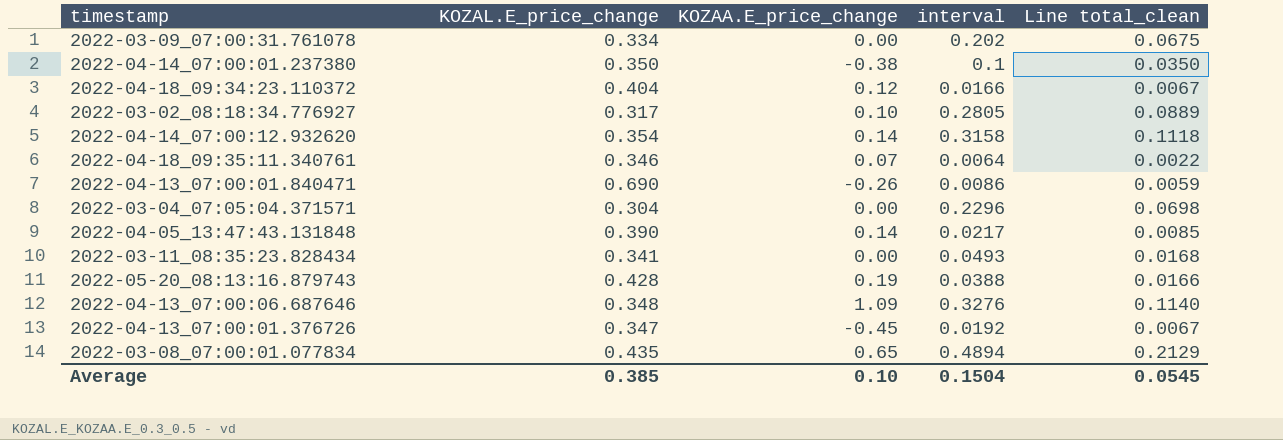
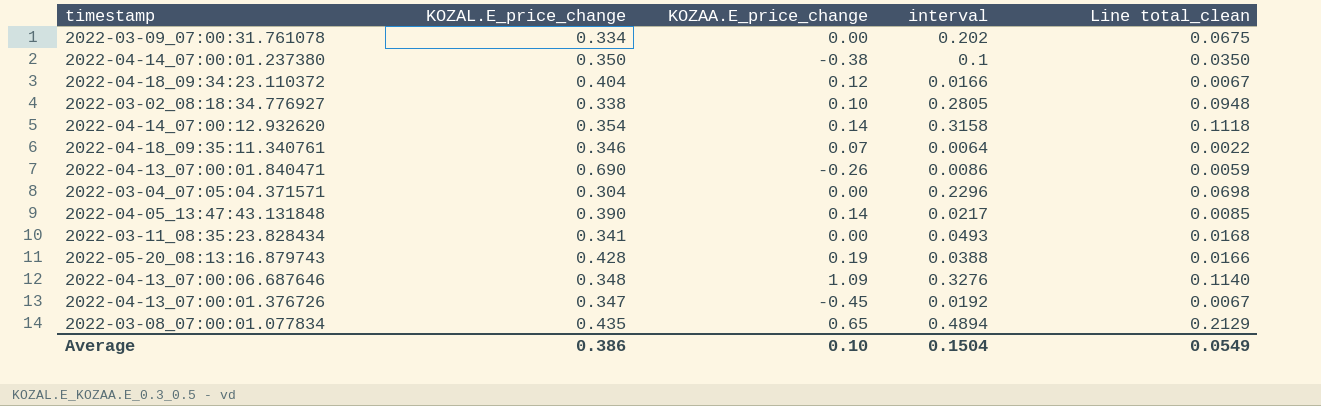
2022-03-02_08:18:34.776927 | KOZAL.E_price_change: 0.317 -> 0.338
2022-03-02_08:18:34.776927 | Line total_clean: 0.0889 -> 0.0948
Average | KOZAL.E_price_change: 0.385 -> 0.386
Average | Line total_clean: 0.0545 -> 0.0549

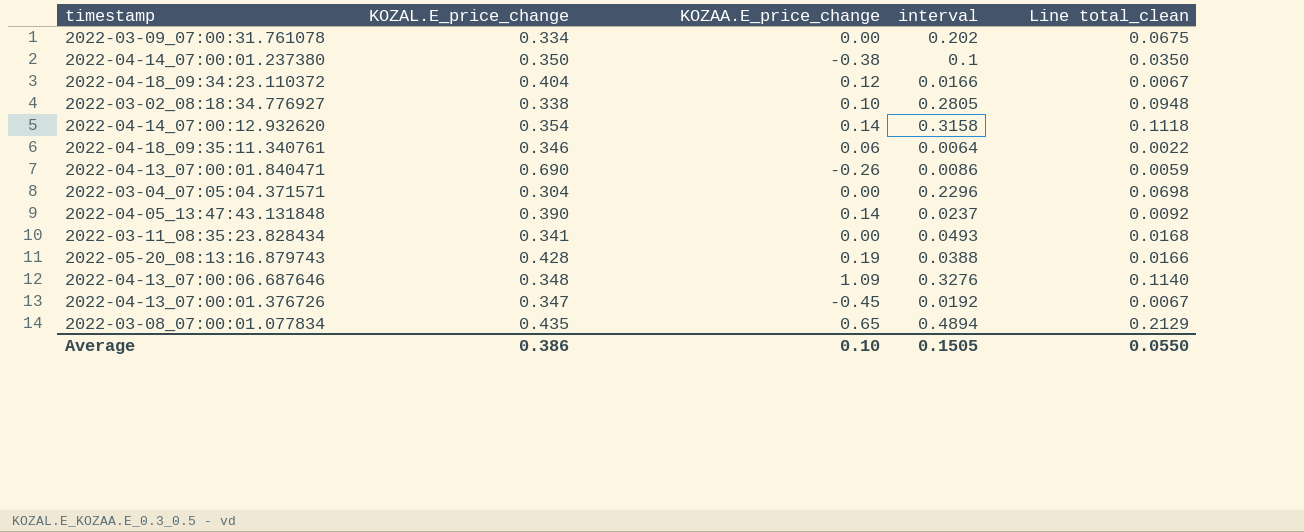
2022-04-18_09:35:11.340761 | KOZAA.E_price_change: 0.07 -> 0.06
2022-04-05_13:47:43.131848 | interval: 0.0217 -> 0.0237
2022-04-05_13:47:43.131848 | Line total_clean: 0.0085 -> 0.0092
Average | interval: 0.1504 -> 0.1505
Average | Line total_clean: 0.0549 -> 0.0550

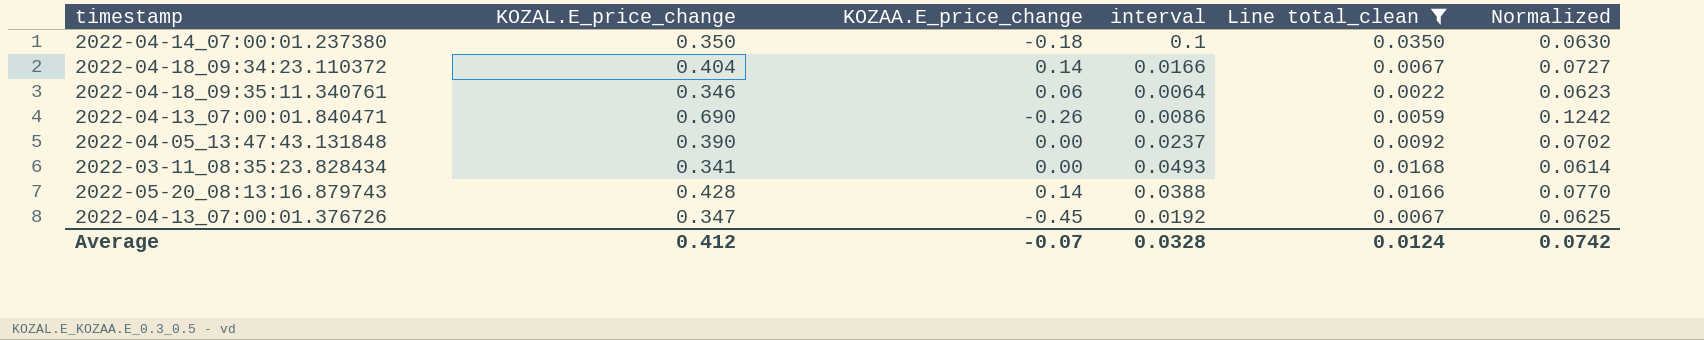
filter: none -> Line total_clean <= 0.0350
column Normalized | formula: none -> [KOZAL.E_price_change] * 0.18
2022-04-14_07:00:01.237380 | KOZAA.E_price_change: -0.38 -> -0.18
2022-04-18_09:34:23.110372 | KOZAA.E_price_change: 0.12 -> 0.14
2022-04-05_13:47:43.131848 | KOZAA.E_price_change: 0.14 -> 0.00
2022-05-20_08:13:16.879743 | KOZAA.E_price_change: 0.19 -> 0.14
Average | KOZAL.E_price_change: 0.386 -> 0.412
Average | KOZAA.E_price_change: 0.10 -> -0.07
Average | interval: 0.1505 -> 0.0328
Average | Line total_clean: 0.0550 -> 0.0124

